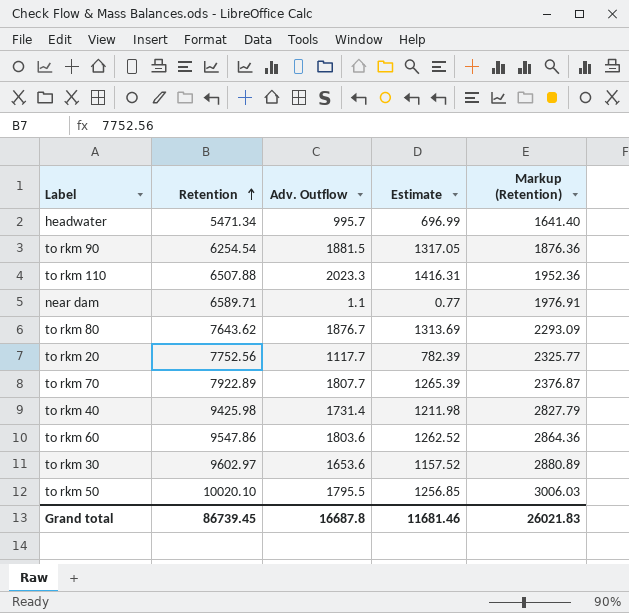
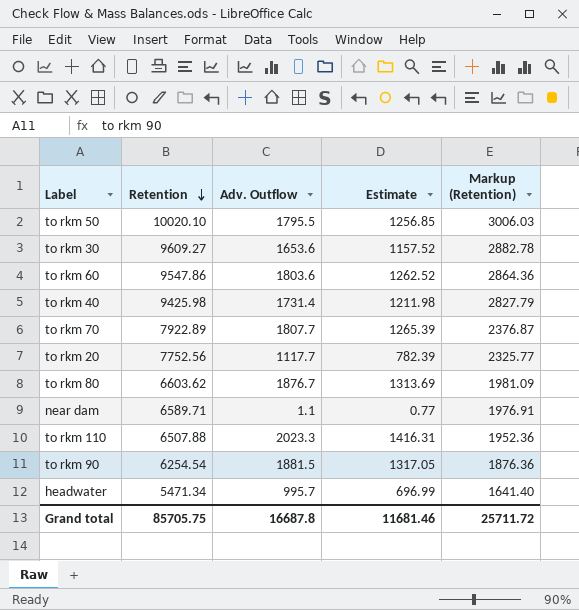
row order: Retention ascending -> Retention descending
to rkm 30 | Retention: 9602.97 -> 9609.27
to rkm 30 | Markup (Retention): 2880.89 -> 2882.78
to rkm 80 | Retention: 7643.62 -> 6603.62
to rkm 80 | Markup (Retention): 2293.09 -> 1981.09
Grand total | Retention: 86739.45 -> 85705.75
Grand total | Markup (Retention): 26021.83 -> 25711.72

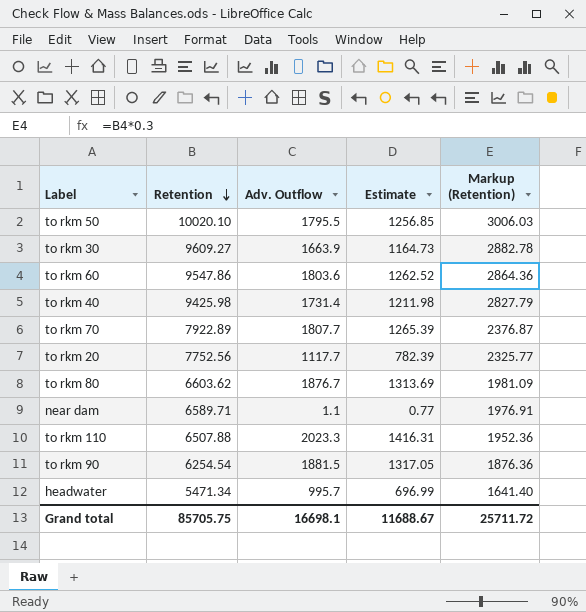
to rkm 30 | Adv. Outflow: 1653.6 -> 1663.9
to rkm 30 | Estimate: 1157.52 -> 1164.73
Grand total | Adv. Outflow: 16687.8 -> 16698.1
Grand total | Estimate: 11681.46 -> 11688.67

